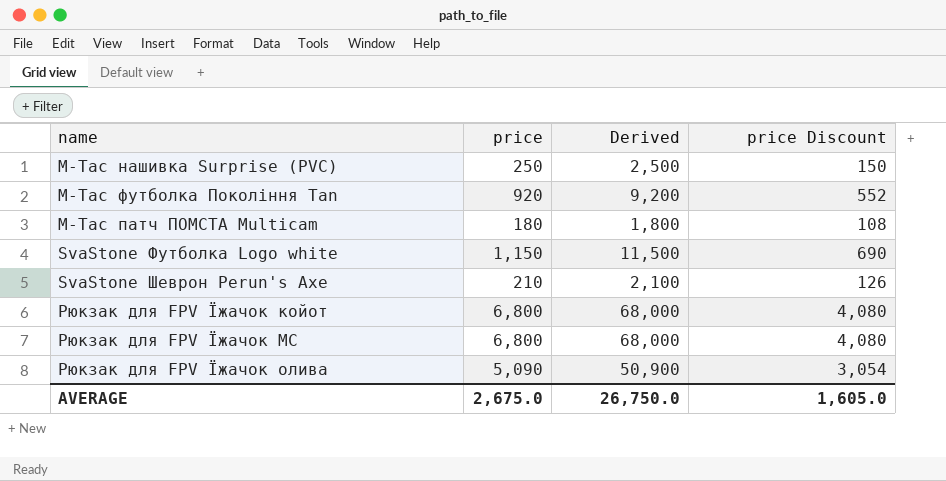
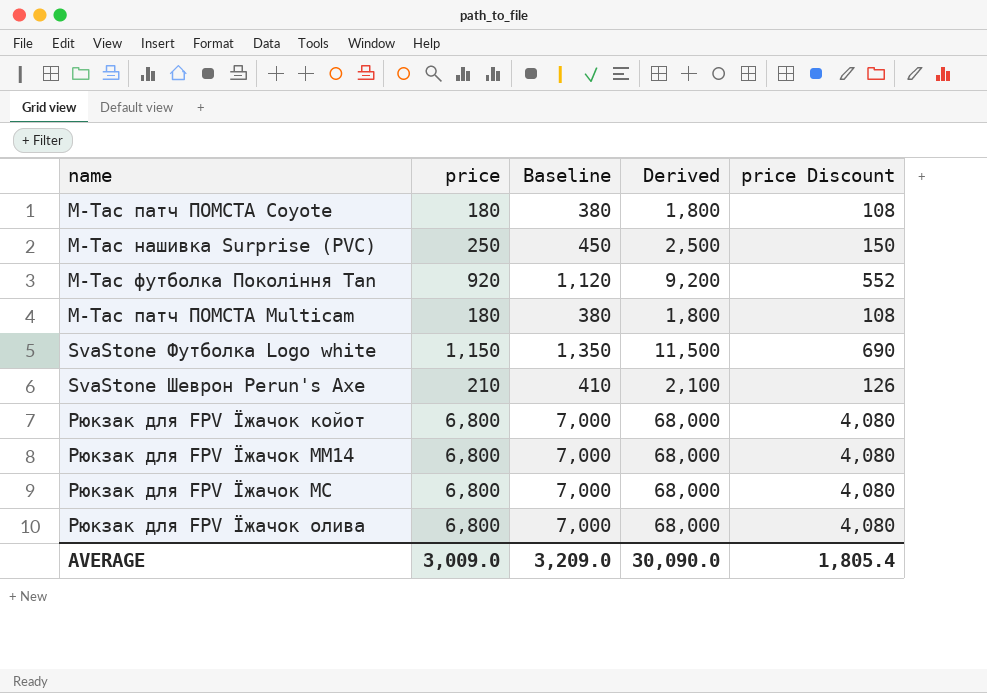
column Baseline | formula: none -> [price] + 200
row M-Tac патч ПОМСТА Coyote: none -> 180 | 380 | 1,800 | 108
row Рюкзак для FPV Їжачок MM14: none -> 6,800 | 7,000 | 68,000 | 4,080
Рюкзак для FPV Їжачок олива | price: 5,090 -> 6,800
Рюкзак для FPV Їжачок олива | Derived: 50,900 -> 68,000
Рюкзак для FPV Їжачок олива | price Discount: 3,054 -> 4,080
AVERAGE | price: 2,675.0 -> 3,009.0
AVERAGE | Derived: 26,750.0 -> 30,090.0
AVERAGE | price Discount: 1,605.0 -> 1,805.4

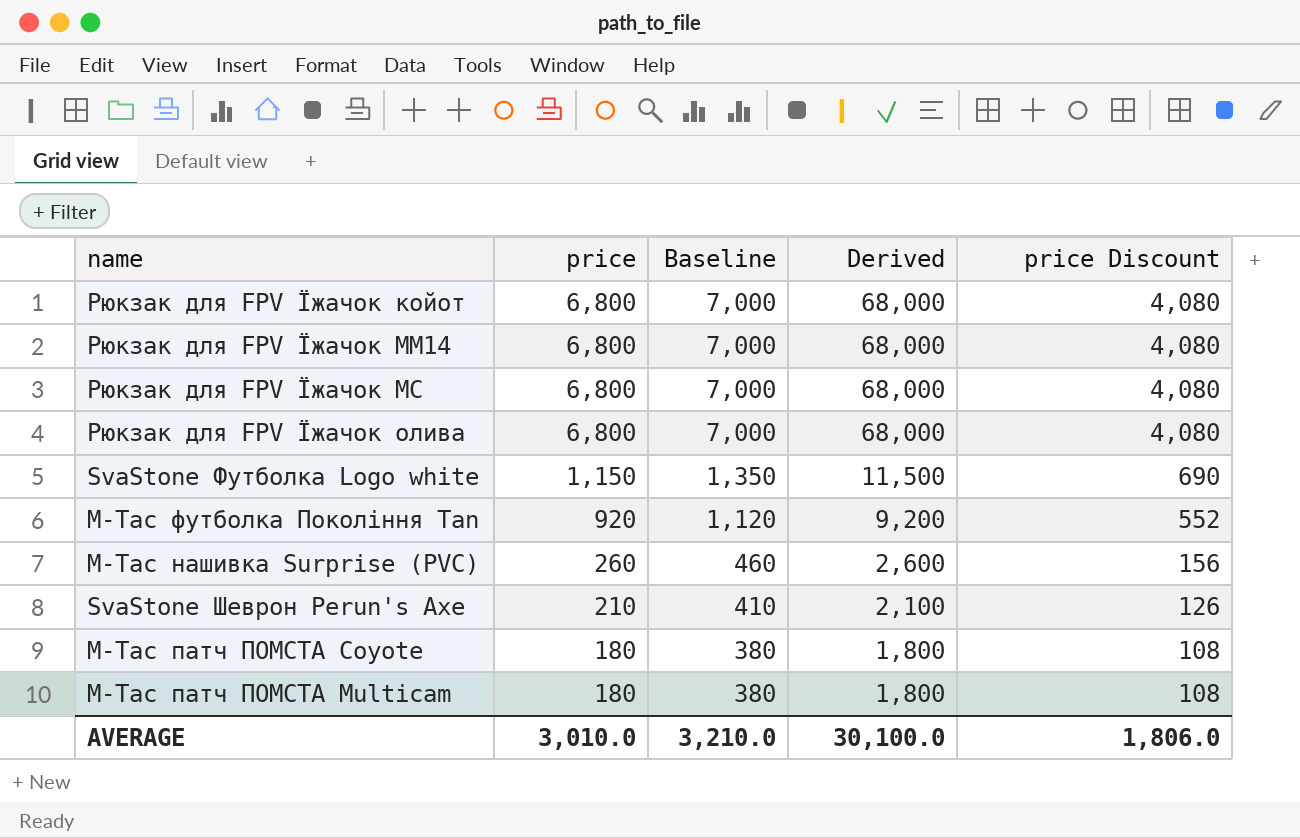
row order: none -> price descending
M-Tac нашивка Surprise (PVC) | price: 250 -> 260
M-Tac нашивка Surprise (PVC) | Baseline: 450 -> 460
M-Tac нашивка Surprise (PVC) | Derived: 2,500 -> 2,600
M-Tac нашивка Surprise (PVC) | price Discount: 150 -> 156
AVERAGE | price: 3,009.0 -> 3,010.0
AVERAGE | Baseline: 3,209.0 -> 3,210.0
AVERAGE | Derived: 30,090.0 -> 30,100.0
AVERAGE | price Discount: 1,805.4 -> 1,806.0

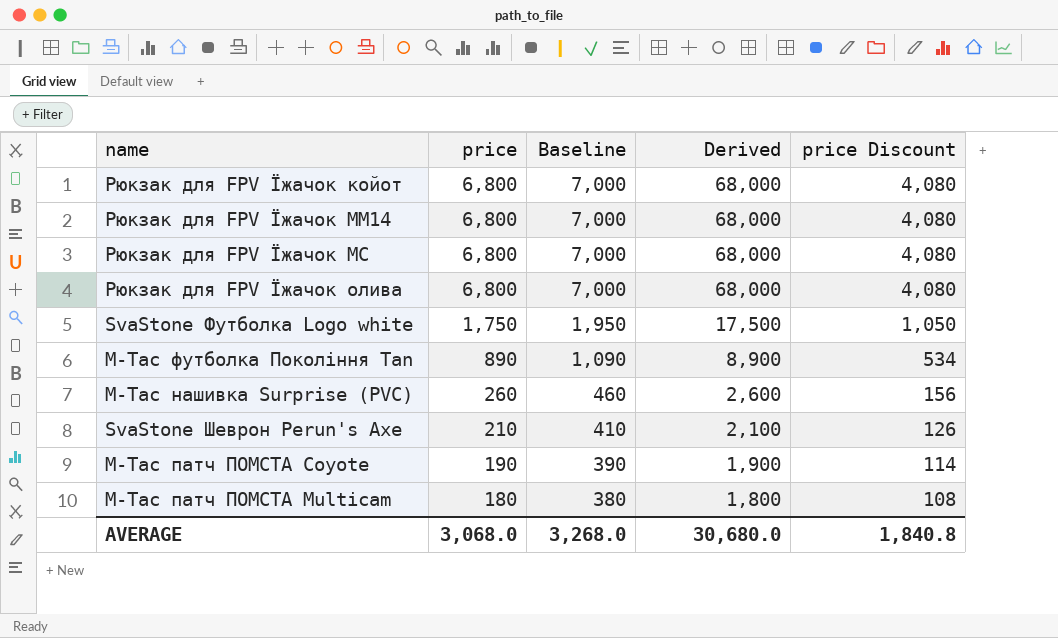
SvaStone Футболка Logo white | price: 1,150 -> 1,750
SvaStone Футболка Logo white | Baseline: 1,350 -> 1,950
SvaStone Футболка Logo white | Derived: 11,500 -> 17,500
SvaStone Футболка Logo white | price Discount: 690 -> 1,050
M-Tac футболка Покоління Tan | price: 920 -> 890
M-Tac футболка Покоління Tan | Baseline: 1,120 -> 1,090
M-Tac футболка Покоління Tan | Derived: 9,200 -> 8,900
M-Tac футболка Покоління Tan | price Discount: 552 -> 534
M-Tac патч ПОМСТА Coyote | price: 180 -> 190
M-Tac патч ПОМСТА Coyote | Baseline: 380 -> 390
M-Tac патч ПОМСТА Coyote | Derived: 1,800 -> 1,900
M-Tac патч ПОМСТА Coyote | price Discount: 108 -> 114
AVERAGE | price: 3,010.0 -> 3,068.0
AVERAGE | Baseline: 3,210.0 -> 3,268.0
AVERAGE | Derived: 30,100.0 -> 30,680.0
AVERAGE | price Discount: 1,806.0 -> 1,840.8

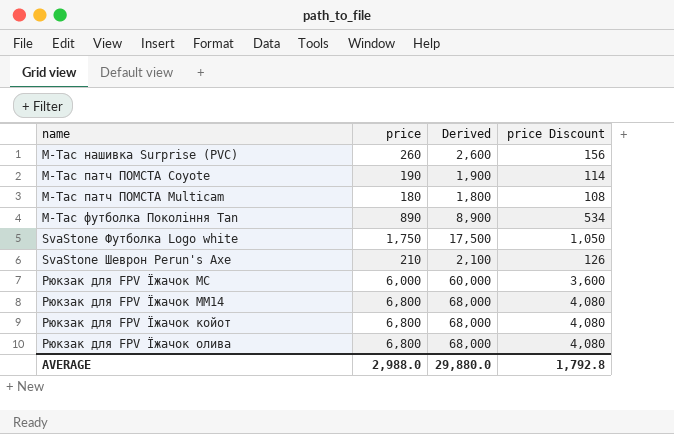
row order: price descending -> name ascending
column Baseline | formula: [price] + 200 -> none
Рюкзак для FPV Їжачок MC | price: 6,800 -> 6,000
Рюкзак для FPV Їжачок MC | Derived: 68,000 -> 60,000
Рюкзак для FPV Їжачок MC | price Discount: 4,080 -> 3,600
AVERAGE | price: 3,068.0 -> 2,988.0
AVERAGE | Derived: 30,680.0 -> 29,880.0
AVERAGE | price Discount: 1,840.8 -> 1,792.8

